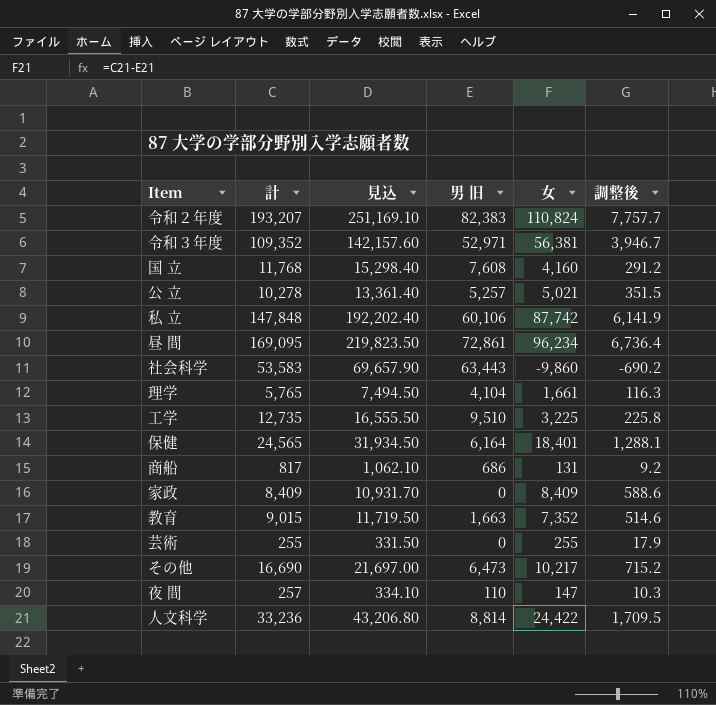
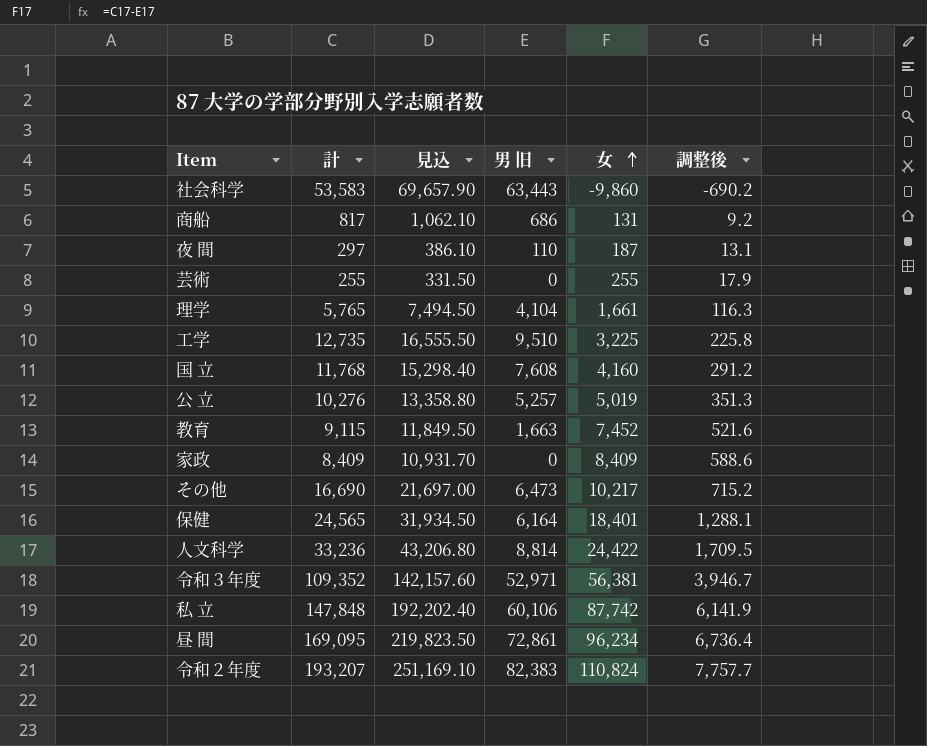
row order: none -> 女 ascending
夜 間 | 計: 257 -> 297
夜 間 | 見込: 334.10 -> 386.10
夜 間 | 女: 147 -> 187
夜 間 | 調整後: 10.3 -> 13.1
公 立 | 計: 10,278 -> 10,276
公 立 | 見込: 13,361.40 -> 13,358.80
公 立 | 女: 5,021 -> 5,019
公 立 | 調整後: 351.5 -> 351.3
教育 | 計: 9,015 -> 9,115
教育 | 見込: 11,719.50 -> 11,849.50
教育 | 女: 7,352 -> 7,452
教育 | 調整後: 514.6 -> 521.6

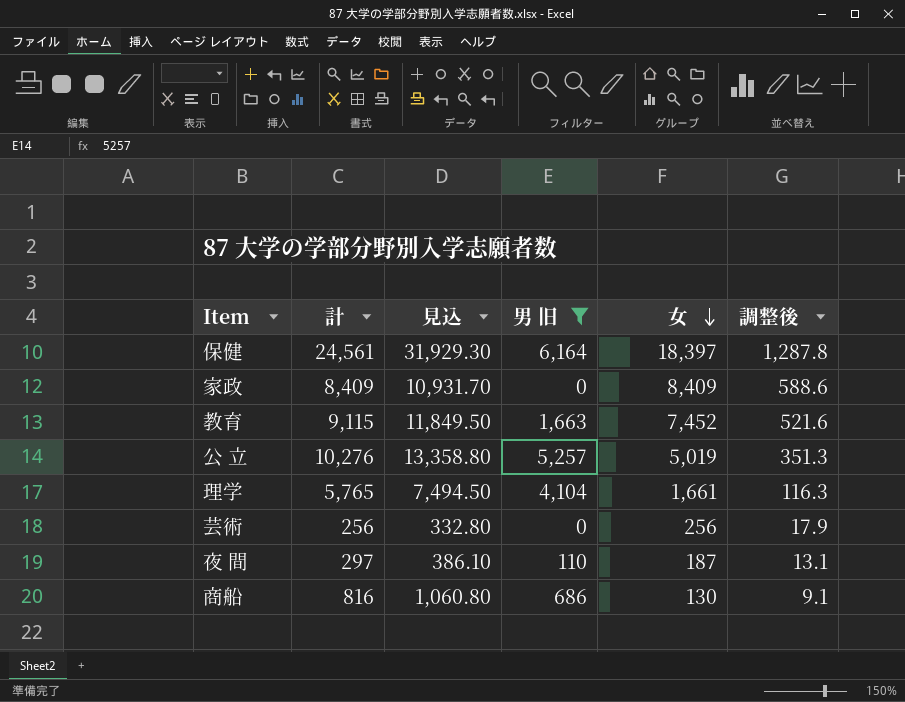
filter: none -> 男 旧 <= 6,164
row order: 女 ascending -> 女 descending
保健 | 計: 24,565 -> 24,561
保健 | 見込: 31,934.50 -> 31,929.30
保健 | 女: 18,401 -> 18,397
保健 | 調整後: 1,288.1 -> 1,287.8
芸術 | 計: 255 -> 256
芸術 | 見込: 331.50 -> 332.80
芸術 | 女: 255 -> 256
商船 | 計: 817 -> 816
商船 | 見込: 1,062.10 -> 1,060.80
商船 | 女: 131 -> 130
商船 | 調整後: 9.2 -> 9.1

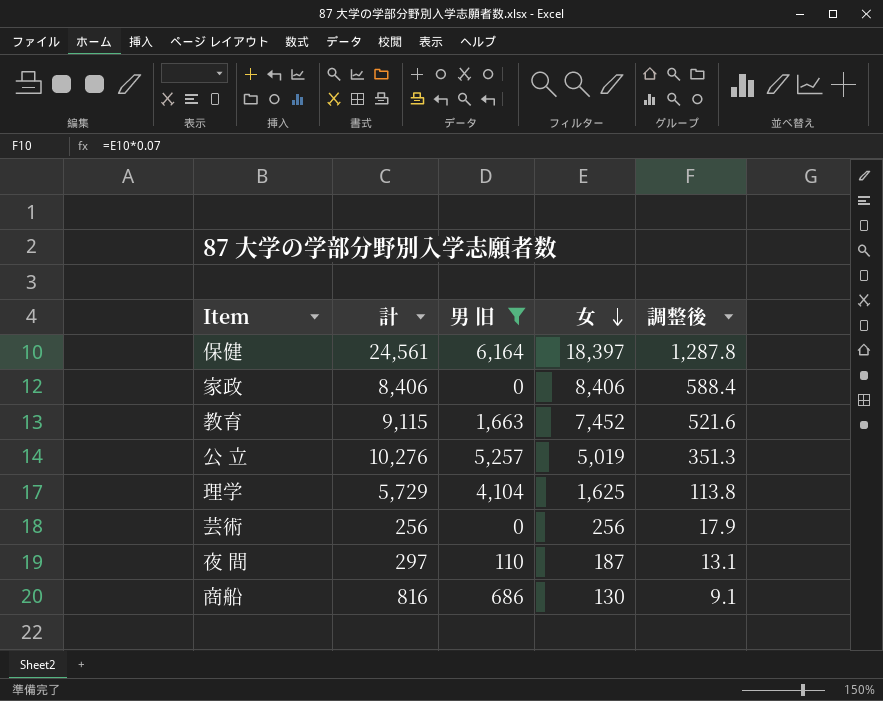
column 見込 | formula: [計] * 1.3 -> none
家政 | 計: 8,409 -> 8,406
家政 | 女: 8,409 -> 8,406
家政 | 調整後: 588.6 -> 588.4
理学 | 計: 5,765 -> 5,729
理学 | 女: 1,661 -> 1,625
理学 | 調整後: 116.3 -> 113.8

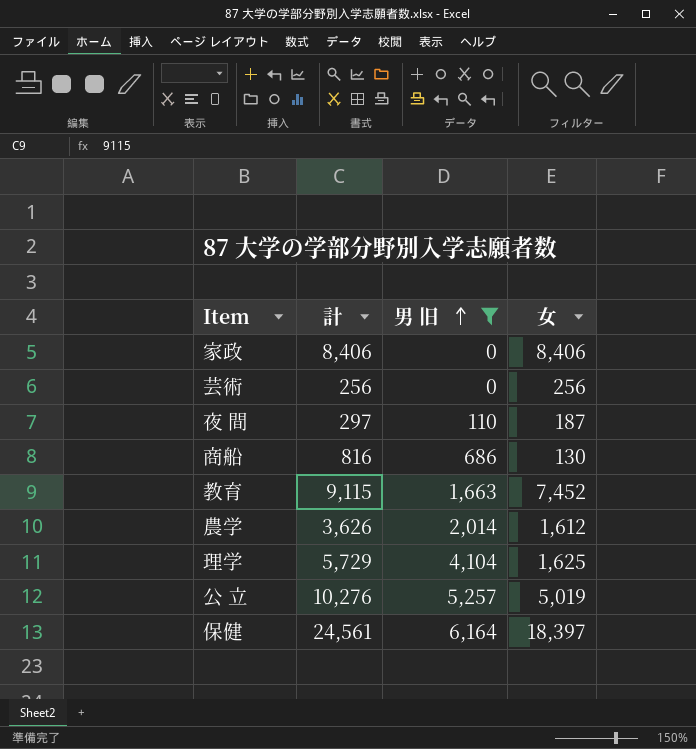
row order: 女 descending -> 男 旧 ascending
column 調整後 | formula: [女] * 0.07 -> none
row 農学: none -> 3,626 | 2,014 | 1,612

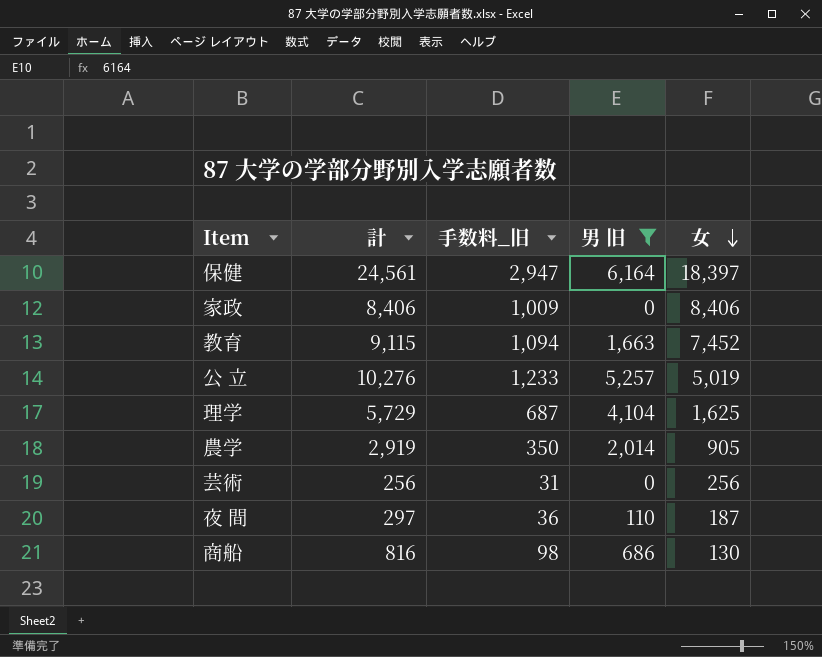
row order: 男 旧 ascending -> 女 descending
column 手数料_旧 | formula: none -> [計] * 0.12
農学 | 計: 3,626 -> 2,919
農学 | 女: 1,612 -> 905

